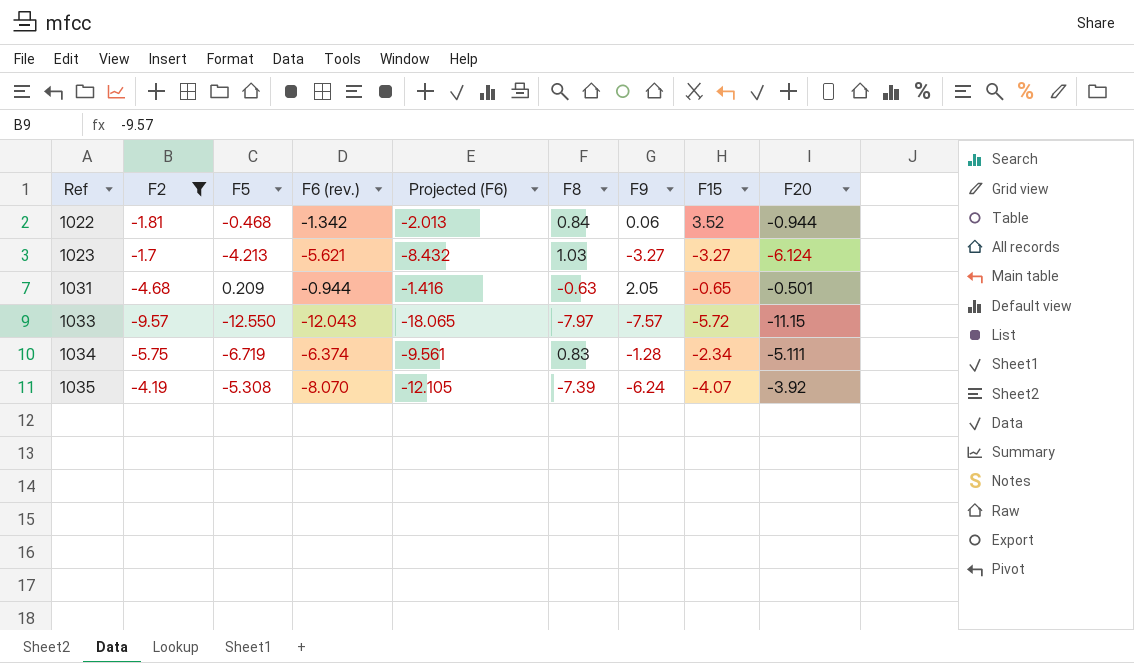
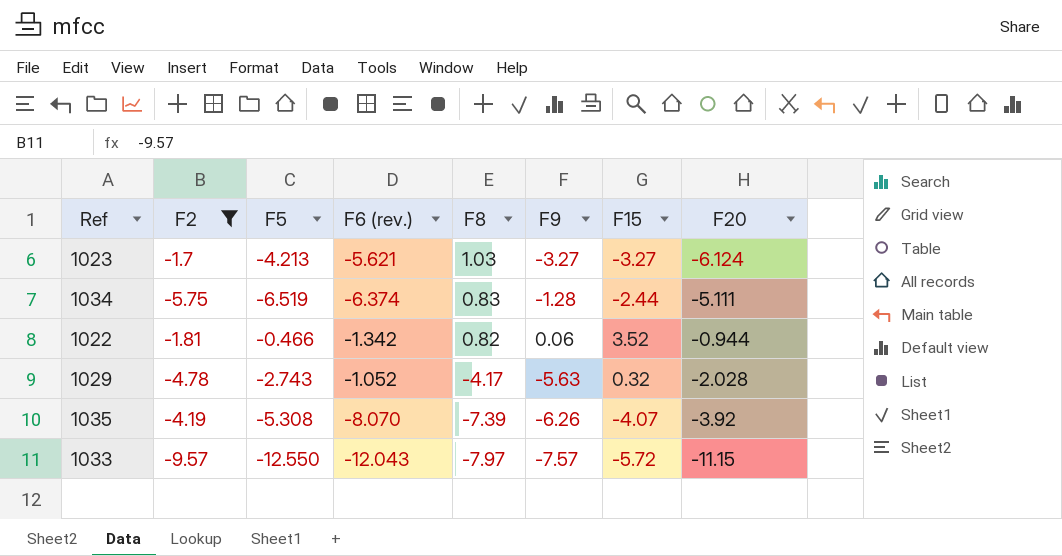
row order: Ref ascending -> F8 descending
column Projected (F6) | formula: [F6 (rev.)] * 1.5 -> none
row 1031: -4.68 | 0.209 | -0.944 | -1.416 | -0.63 | 2.05 | -0.65 | -0.501 -> none
1034 | F5: -6.719 -> -6.519
1034 | F15: -2.34 -> -2.44
1022 | F5: -0.468 -> -0.466
1022 | F8: 0.84 -> 0.82
row 1029: none -> -4.78 | -2.743 | -1.052 | -4.17 | -5.63 | 0.32 | -2.028
1035 | F9: -6.24 -> -6.26

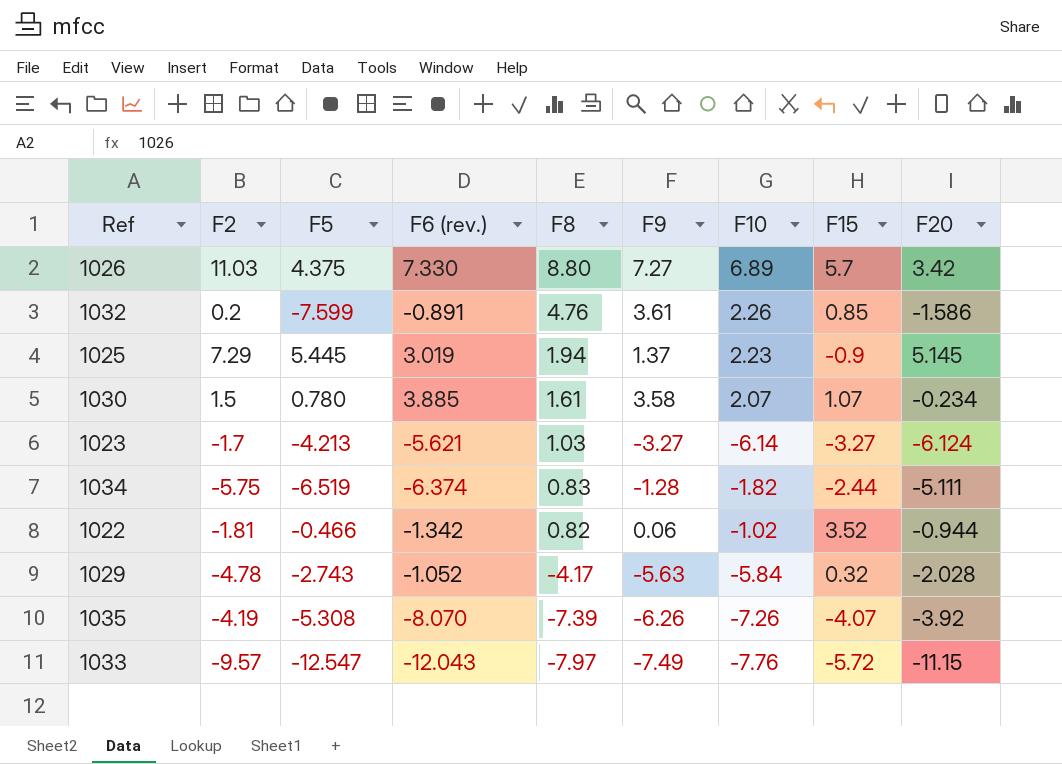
filter: F2 <= -1.7 -> none
column F10 | position: none -> 7
1033 | F5: -12.550 -> -12.547
1033 | F9: -7.57 -> -7.49

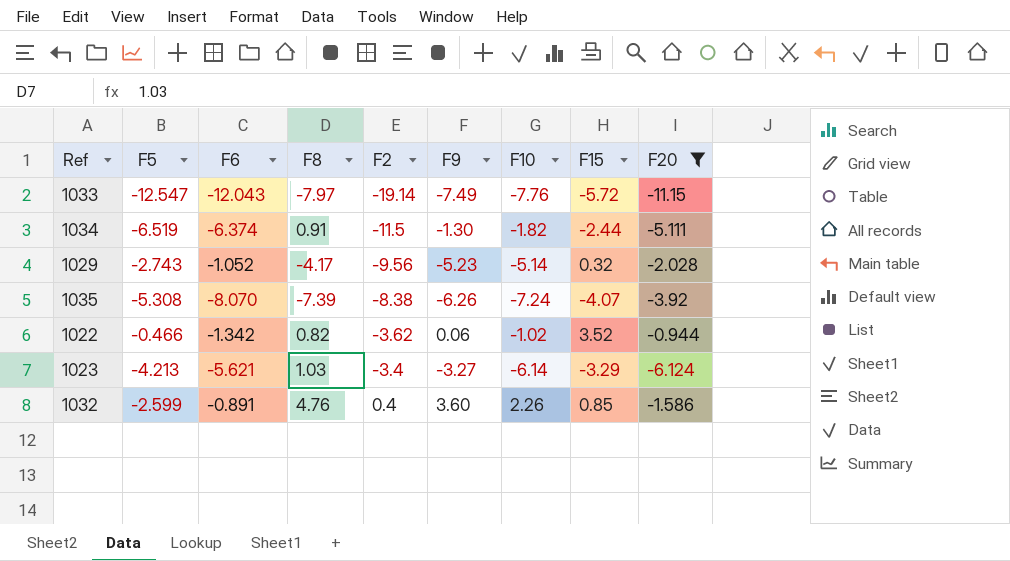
filter: none -> F20 <= -0.944
row order: F8 descending -> F2 ascending
column name: F6 (rev.) -> F6
column F2 | position: 2 -> 5
1033 | F2: -9.57 -> -19.14
1034 | F8: 0.83 -> 0.91
1034 | F2: -5.75 -> -11.5
1034 | F9: -1.28 -> -1.30
1029 | F2: -4.78 -> -9.56
1029 | F9: -5.63 -> -5.23
1029 | F10: -5.84 -> -5.14
1035 | F2: -4.19 -> -8.38
1035 | F10: -7.26 -> -7.24
1022 | F2: -1.81 -> -3.62
1023 | F2: -1.7 -> -3.4
1023 | F15: -3.27 -> -3.29
1032 | F5: -7.599 -> -2.599
1032 | F2: 0.2 -> 0.4
1032 | F9: 3.61 -> 3.60

